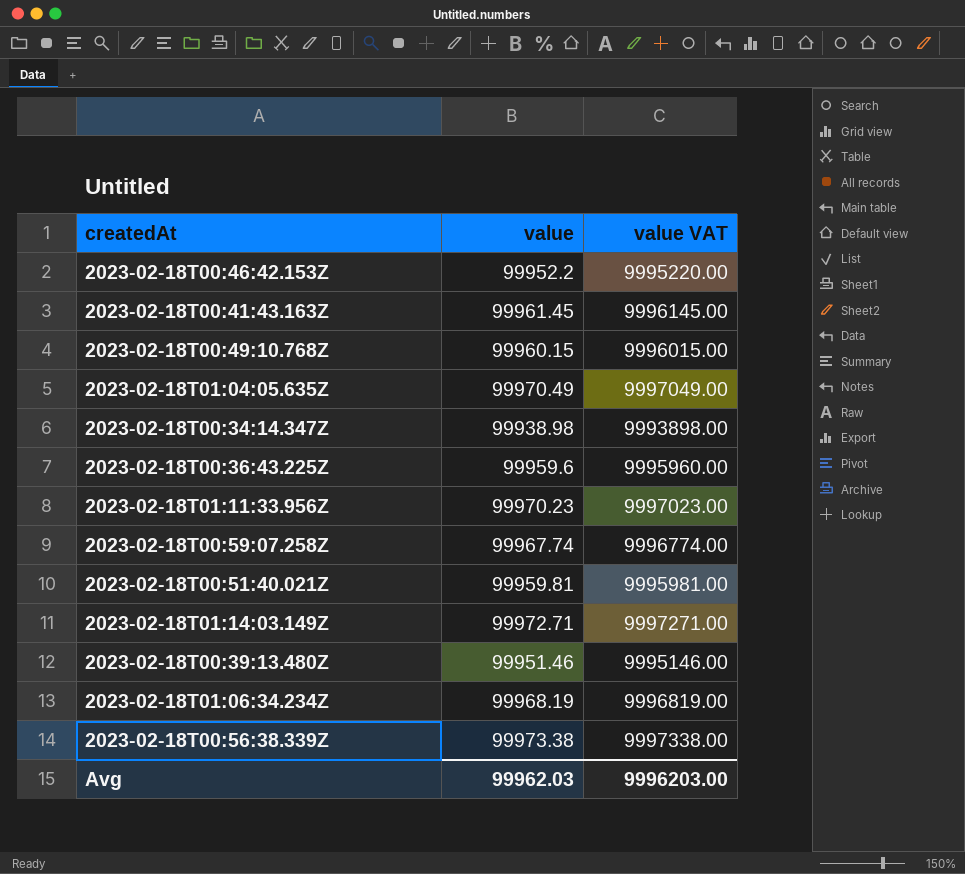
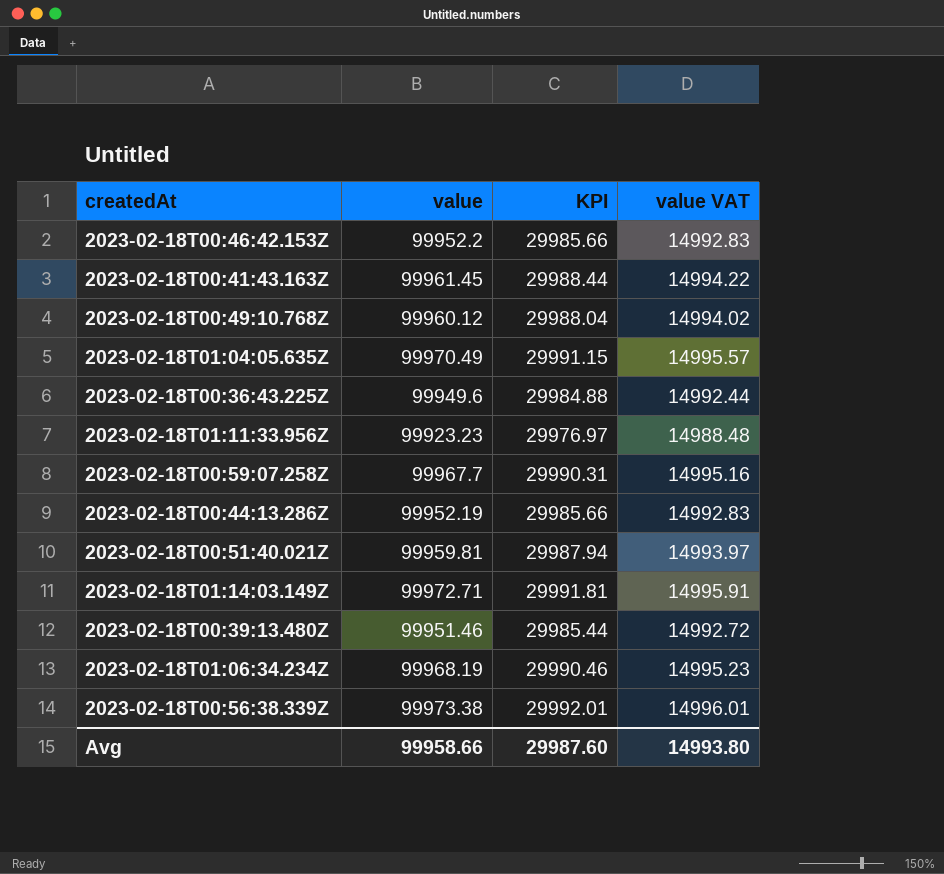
column KPI | formula: none -> [value] * 0.3
column value VAT | formula: [value] * 100 -> [value] * 0.15
row 2023-02-18T00:34:14.347Z: 99938.98 | 9993898.00 -> none
2023-02-18T00:49:10.768Z | value: 99960.15 -> 99960.12
2023-02-18T00:36:43.225Z | value: 99959.6 -> 99949.6
2023-02-18T01:11:33.956Z | value: 99970.23 -> 99923.23
2023-02-18T00:59:07.258Z | value: 99967.74 -> 99967.7
row 2023-02-18T00:44:13.286Z: none -> 99952.19 | 29985.66 | 14992.83
Avg | value: 99962.03 -> 99958.66
Avg | value VAT: 9996203.00 -> 14993.80

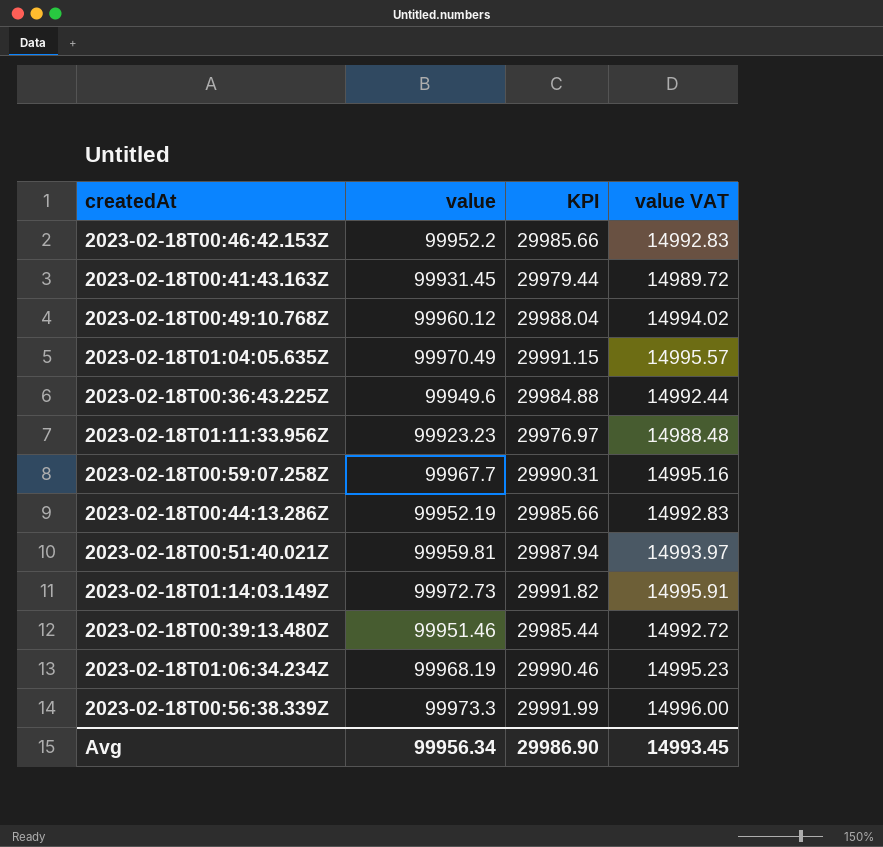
2023-02-18T00:41:43.163Z | value: 99961.45 -> 99931.45
2023-02-18T00:41:43.163Z | KPI: 29988.44 -> 29979.44
2023-02-18T00:41:43.163Z | value VAT: 14994.22 -> 14989.72
2023-02-18T01:14:03.149Z | value: 99972.71 -> 99972.73
2023-02-18T01:14:03.149Z | KPI: 29991.81 -> 29991.82
2023-02-18T00:56:38.339Z | value: 99973.38 -> 99973.3
2023-02-18T00:56:38.339Z | KPI: 29992.01 -> 29991.99
2023-02-18T00:56:38.339Z | value VAT: 14996.01 -> 14996.00
Avg | value: 99958.66 -> 99956.34
Avg | KPI: 29987.60 -> 29986.90
Avg | value VAT: 14993.80 -> 14993.45

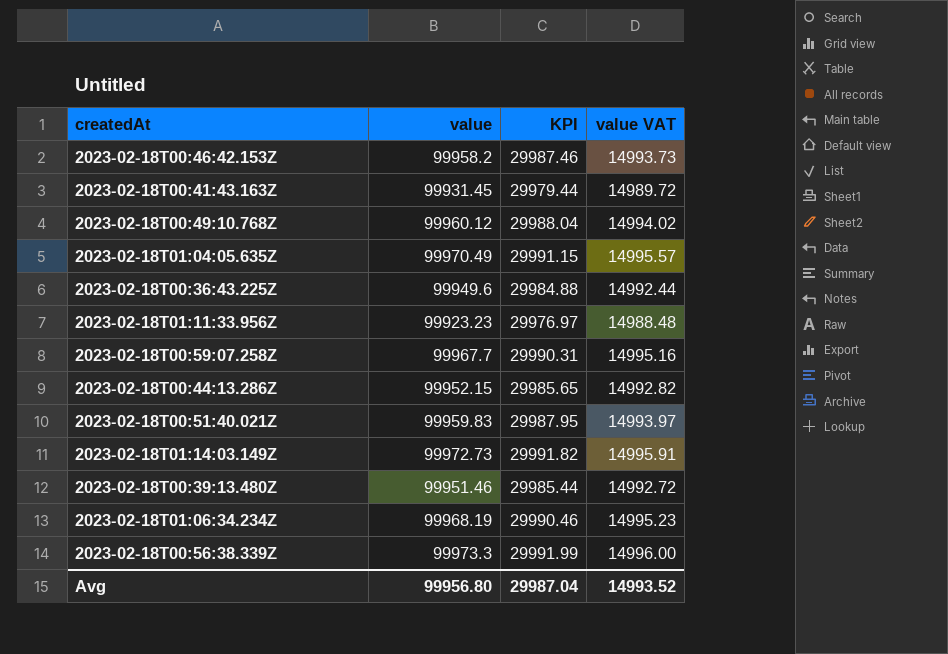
2023-02-18T00:46:42.153Z | value: 99952.2 -> 99958.2
2023-02-18T00:46:42.153Z | KPI: 29985.66 -> 29987.46
2023-02-18T00:46:42.153Z | value VAT: 14992.83 -> 14993.73
2023-02-18T00:44:13.286Z | value: 99952.19 -> 99952.15
2023-02-18T00:44:13.286Z | KPI: 29985.66 -> 29985.65
2023-02-18T00:44:13.286Z | value VAT: 14992.83 -> 14992.82
2023-02-18T00:51:40.021Z | value: 99959.81 -> 99959.83
2023-02-18T00:51:40.021Z | KPI: 29987.94 -> 29987.95
Avg | value: 99956.34 -> 99956.80
Avg | KPI: 29986.90 -> 29987.04
Avg | value VAT: 14993.45 -> 14993.52

